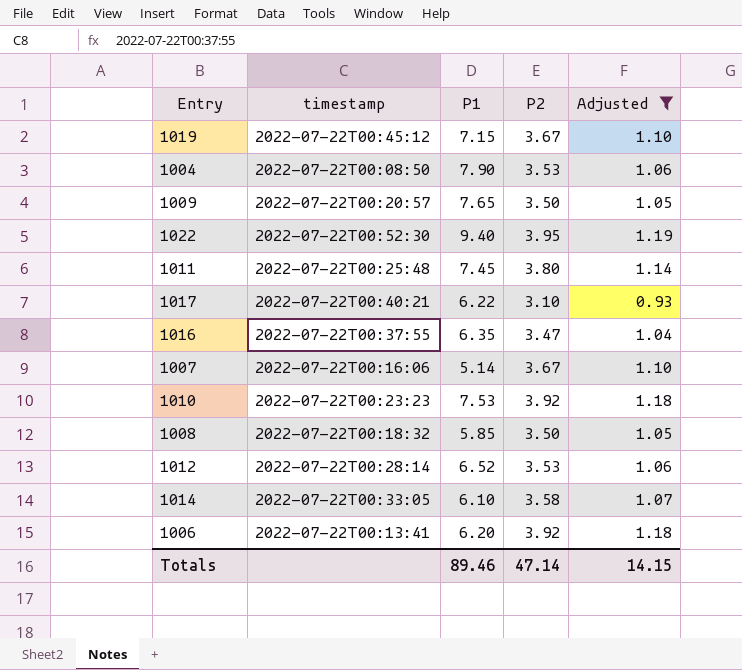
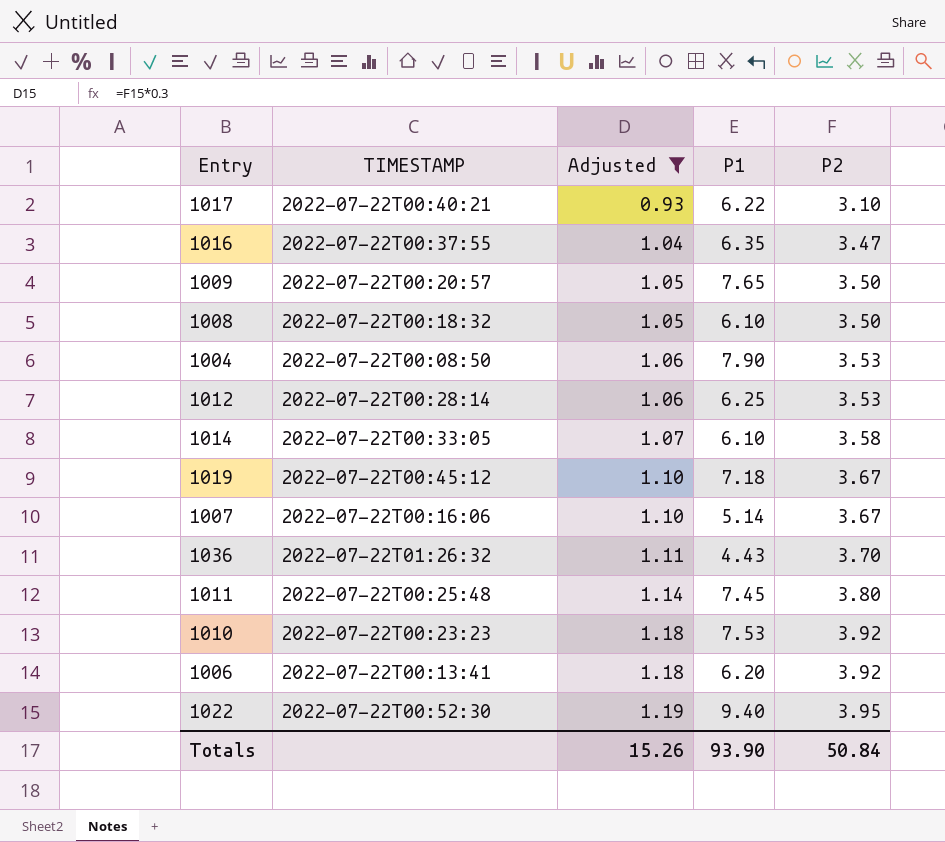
row order: none -> Adjusted ascending
column name: timestamp -> TIMESTAMP
column Adjusted | position: 5 -> 3
1008 | P1: 5.85 -> 6.10
1012 | P1: 6.52 -> 6.25
1019 | P1: 7.15 -> 7.18
row 1036: none -> 2022-07-22T01:26:32 | 1.11 | 4.43 | 3.70
Totals | Adjusted: 14.15 -> 15.26
Totals | P1: 89.46 -> 93.90
Totals | P2: 47.14 -> 50.84

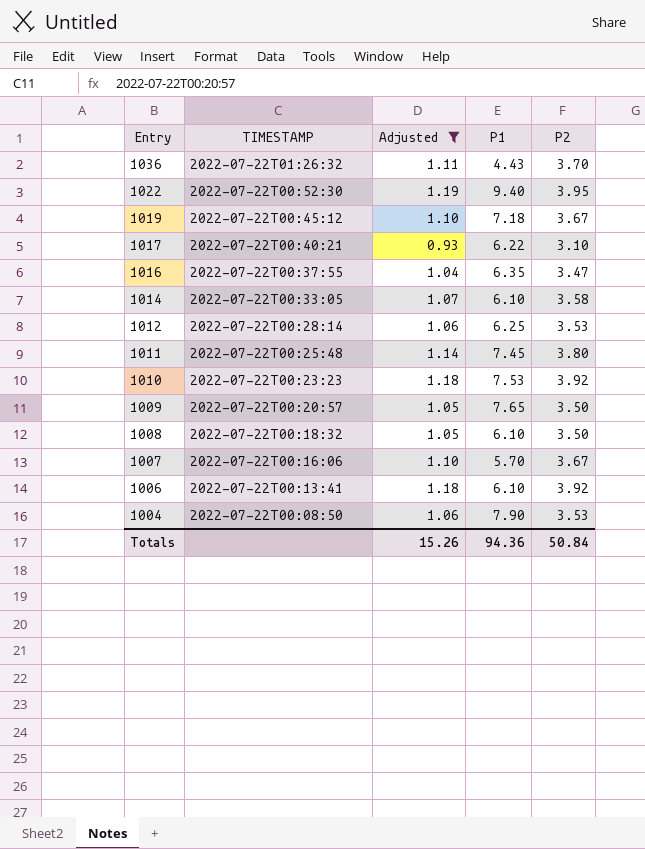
row order: Adjusted ascending -> Entry descending
1007 | P1: 5.14 -> 5.70
1006 | P1: 6.20 -> 6.10
Totals | P1: 93.90 -> 94.36

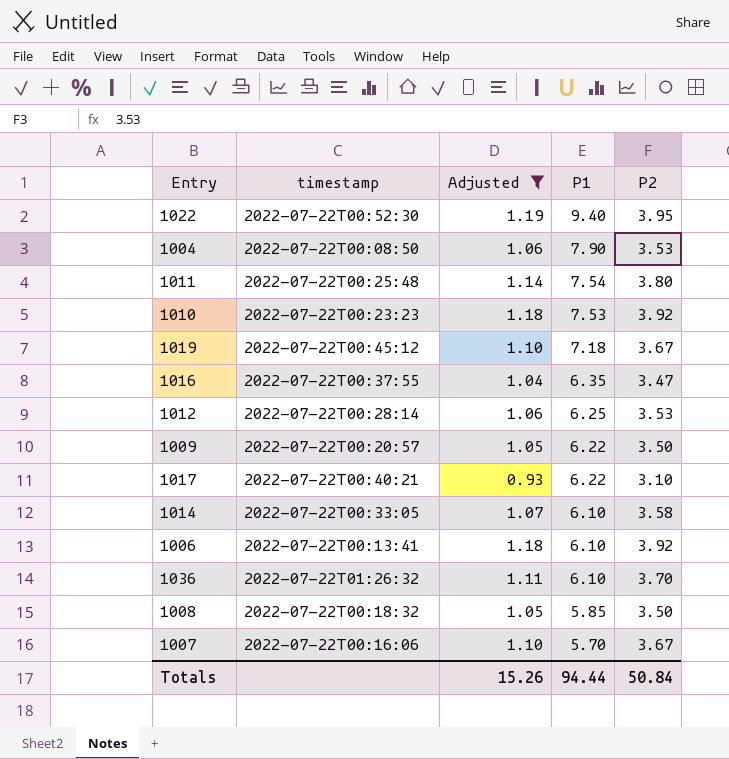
row order: Entry descending -> P1 descending
column name: TIMESTAMP -> timestamp
1011 | P1: 7.45 -> 7.54
1009 | P1: 7.65 -> 6.22
1036 | P1: 4.43 -> 6.10
1008 | P1: 6.10 -> 5.85
Totals | P1: 94.36 -> 94.44

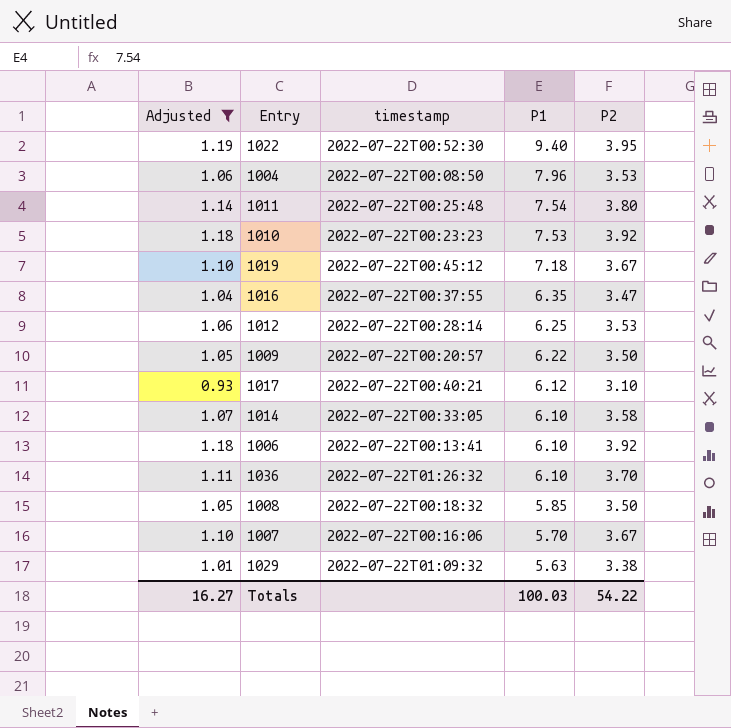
column Adjusted | position: 3 -> 1
1004 | P1: 7.90 -> 7.96
1017 | P1: 6.22 -> 6.12
row 1029: none -> 1.01 | 2022-07-22T01:09:32 | 5.63 | 3.38
Totals | Adjusted: 15.26 -> 16.27
Totals | P1: 94.44 -> 100.03
Totals | P2: 50.84 -> 54.22

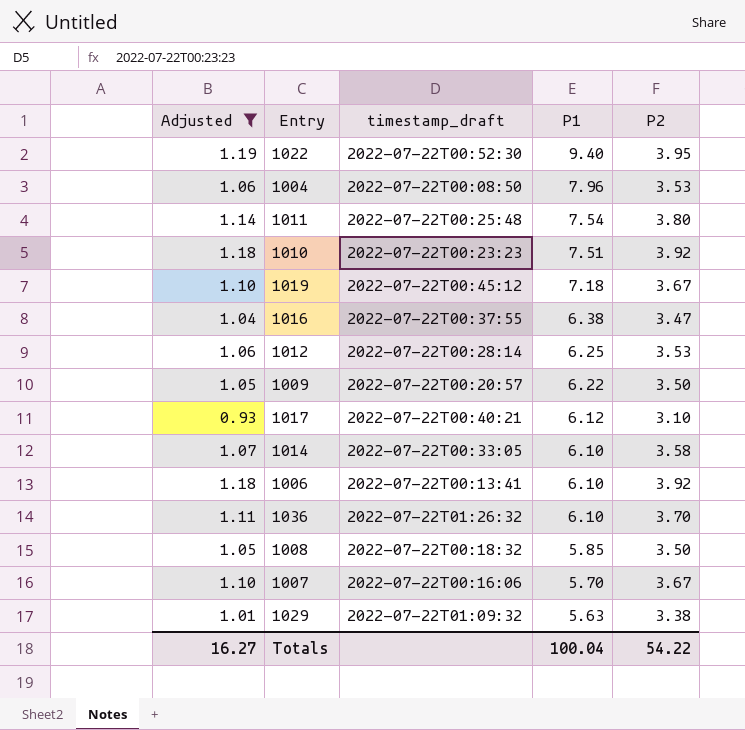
column name: timestamp -> timestamp_draft
1010 | P1: 7.53 -> 7.51
1016 | P1: 6.35 -> 6.38
Totals | P1: 100.03 -> 100.04

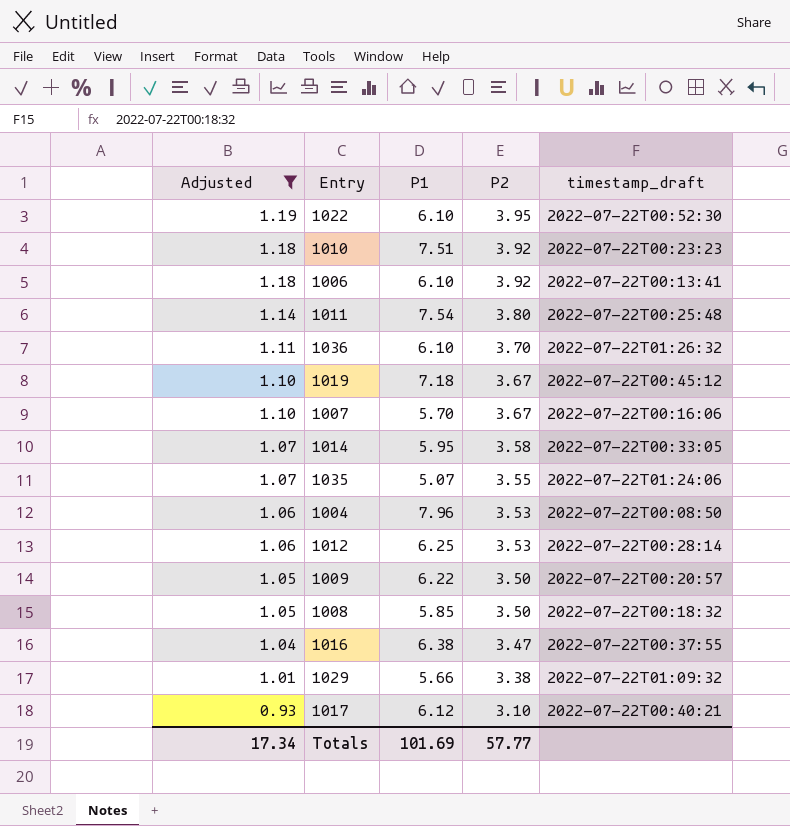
row order: P1 descending -> Adjusted descending
column timestamp_draft | position: 3 -> 5
1022 | P1: 9.40 -> 6.10
1014 | P1: 6.10 -> 5.95
row 1035: none -> 1.07 | 5.07 | 3.55 | 2022-07-22T01:24:06
1029 | P1: 5.63 -> 5.66
Totals | Adjusted: 16.27 -> 17.34
Totals | P1: 100.04 -> 101.69
Totals | P2: 54.22 -> 57.77

